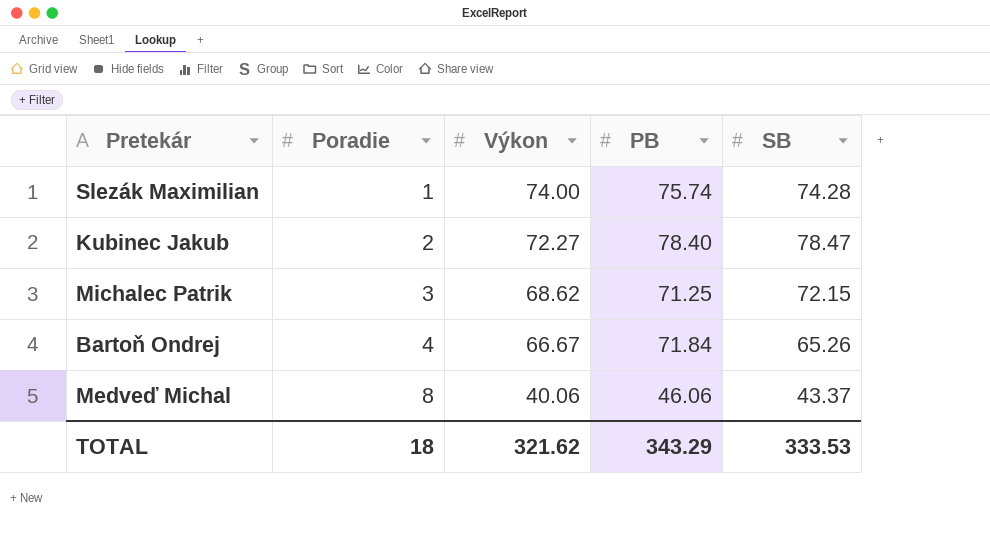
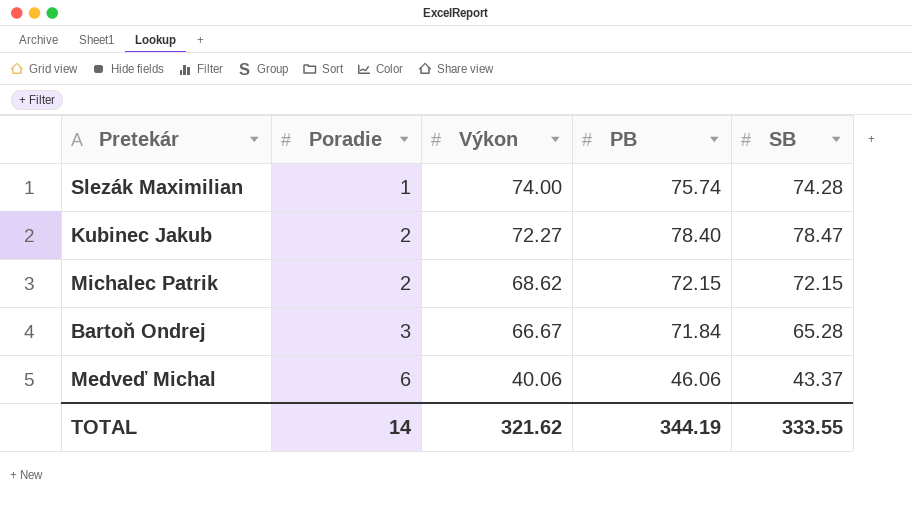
Michalec Patrik | Poradie: 3 -> 2
Michalec Patrik | PB: 71.25 -> 72.15
Bartoň Ondrej | Poradie: 4 -> 3
Bartoň Ondrej | SB: 65.26 -> 65.28
Medveď Michal | Poradie: 8 -> 6
TOTAL | Poradie: 18 -> 14
TOTAL | PB: 343.29 -> 344.19
TOTAL | SB: 333.53 -> 333.55

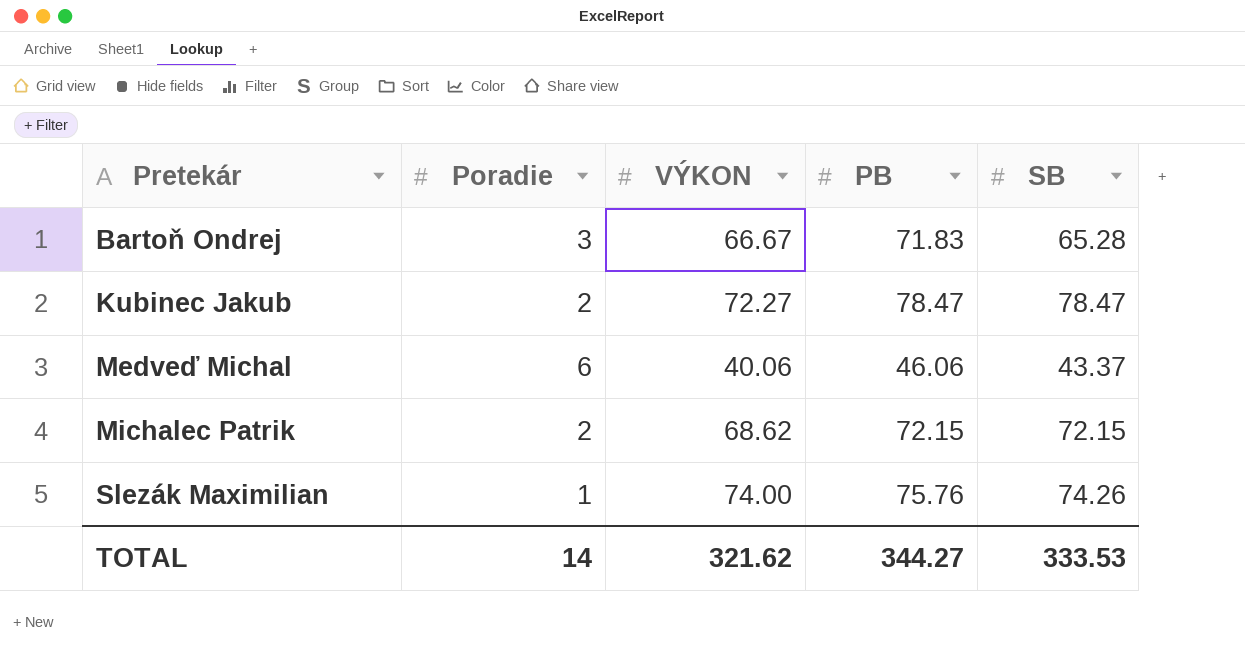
row order: Poradie ascending -> Pretekár ascending
column name: Výkon -> VÝKON
Bartoň Ondrej | PB: 71.84 -> 71.83
Kubinec Jakub | PB: 78.40 -> 78.47
Slezák Maximilian | PB: 75.74 -> 75.76
Slezák Maximilian | SB: 74.28 -> 74.26
TOTAL | PB: 344.19 -> 344.27
TOTAL | SB: 333.55 -> 333.53

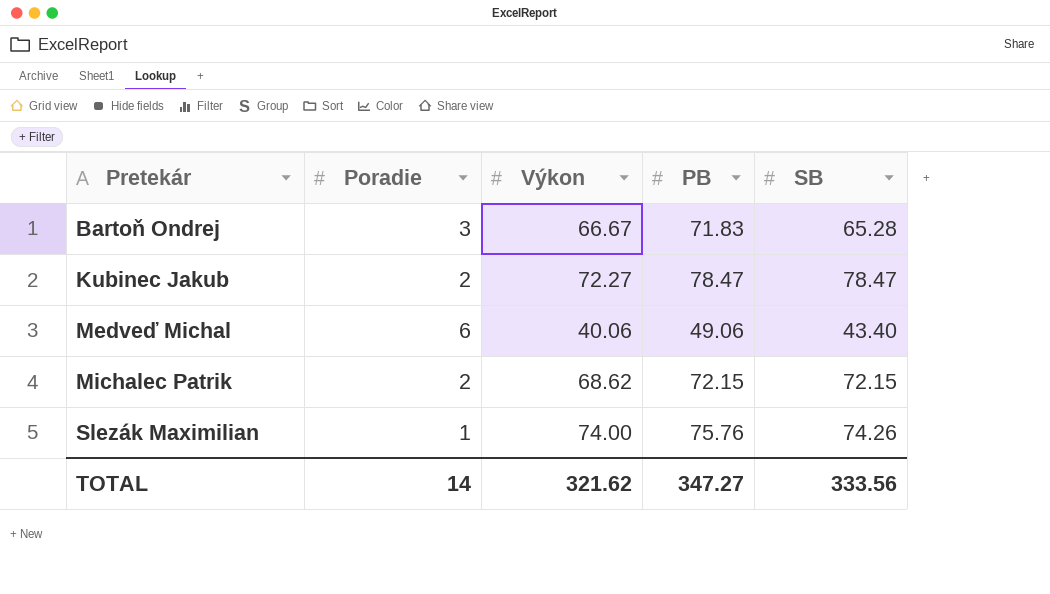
column name: VÝKON -> Výkon
Medveď Michal | PB: 46.06 -> 49.06
Medveď Michal | SB: 43.37 -> 43.40
TOTAL | PB: 344.27 -> 347.27
TOTAL | SB: 333.53 -> 333.56

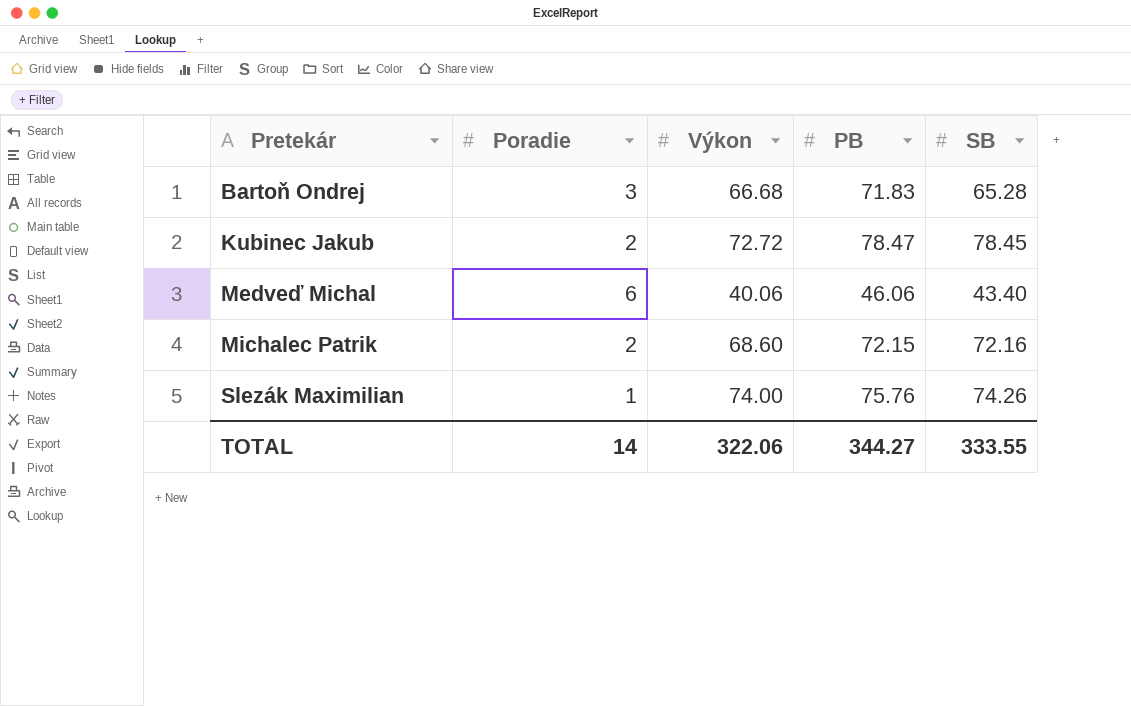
Bartoň Ondrej | Výkon: 66.67 -> 66.68
Kubinec Jakub | Výkon: 72.27 -> 72.72
Kubinec Jakub | SB: 78.47 -> 78.45
Medveď Michal | PB: 49.06 -> 46.06
Michalec Patrik | Výkon: 68.62 -> 68.60
Michalec Patrik | SB: 72.15 -> 72.16
TOTAL | Výkon: 321.62 -> 322.06
TOTAL | PB: 347.27 -> 344.27
TOTAL | SB: 333.56 -> 333.55

